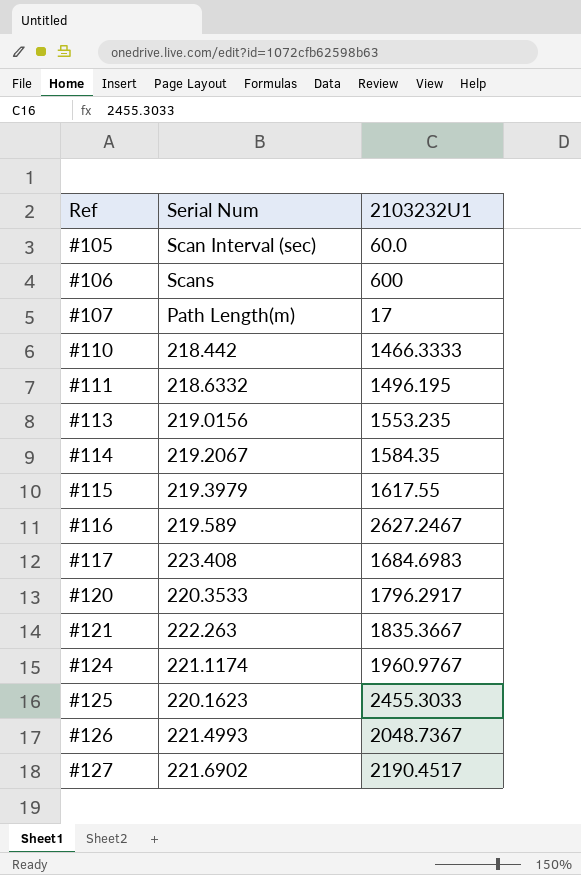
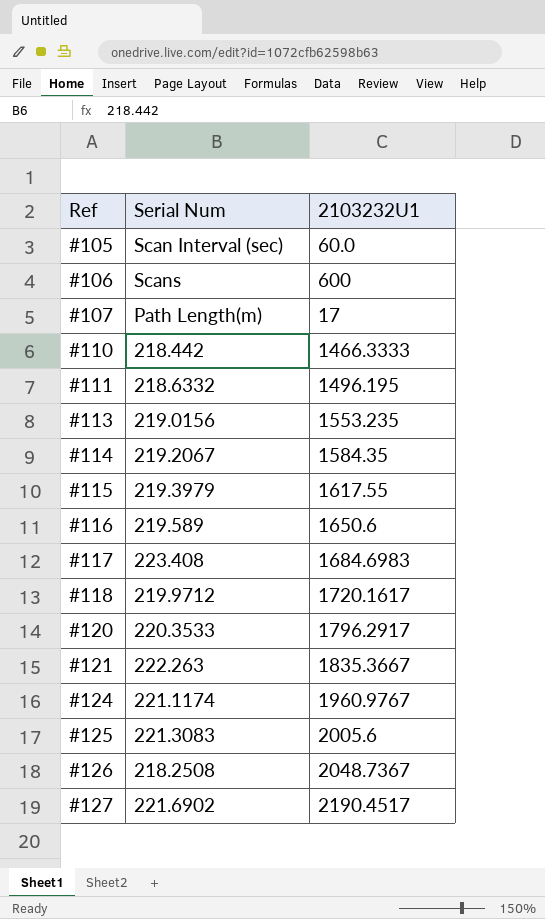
#116 | 2103232U1: 2627.2467 -> 1650.6
row #118: none -> 219.9712 | 1720.1617
#125 | Serial Num: 220.1623 -> 221.3083
#125 | 2103232U1: 2455.3033 -> 2005.6
#126 | Serial Num: 221.4993 -> 218.2508

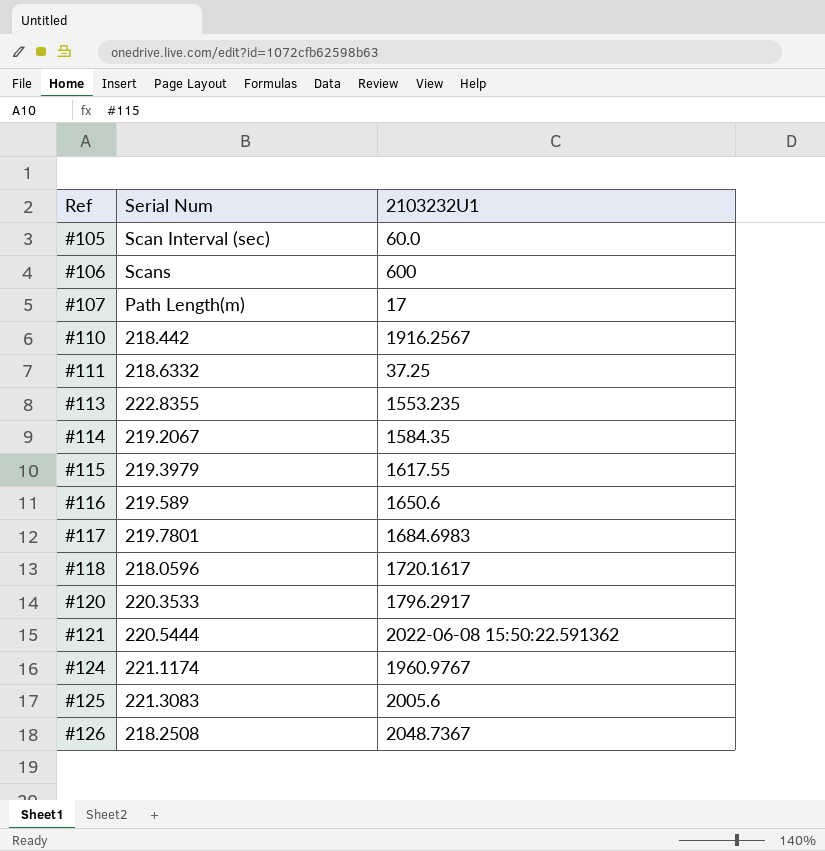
row #127: 221.6902 | 2190.4517 -> none
#110 | 2103232U1: 1466.3333 -> 1916.2567
#111 | 2103232U1: 1496.195 -> 37.25
#113 | Serial Num: 219.0156 -> 222.8355
#117 | Serial Num: 223.408 -> 219.7801
#118 | Serial Num: 219.9712 -> 218.0596
#121 | Serial Num: 222.263 -> 220.5444
#121 | 2103232U1: 1835.3667 -> 2022-06-08 15:50:22.591362

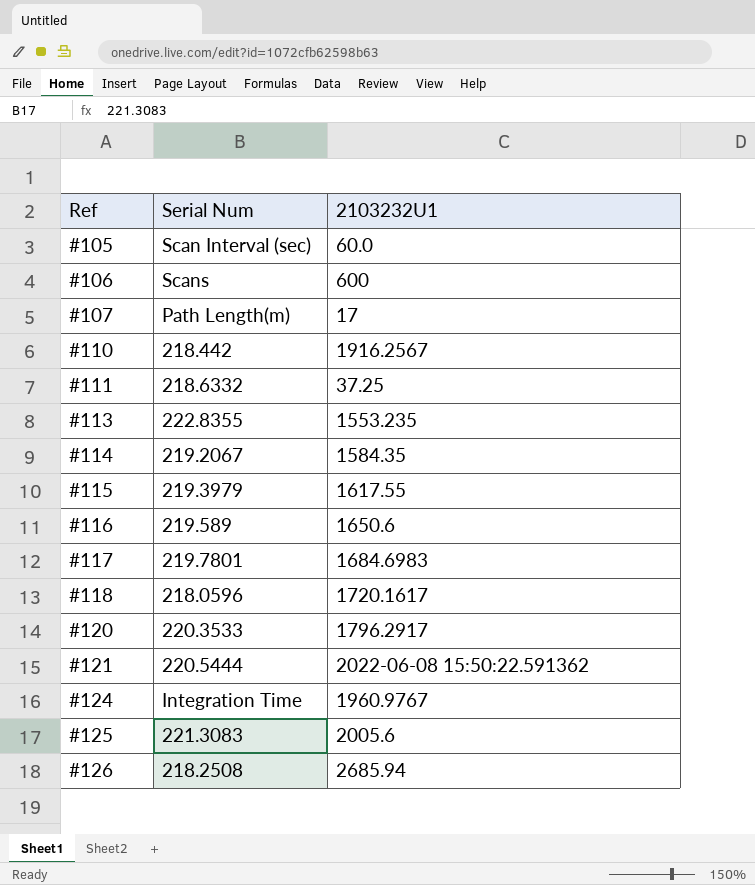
#124 | Serial Num: 221.1174 -> Integration Time
#126 | 2103232U1: 2048.7367 -> 2685.94

